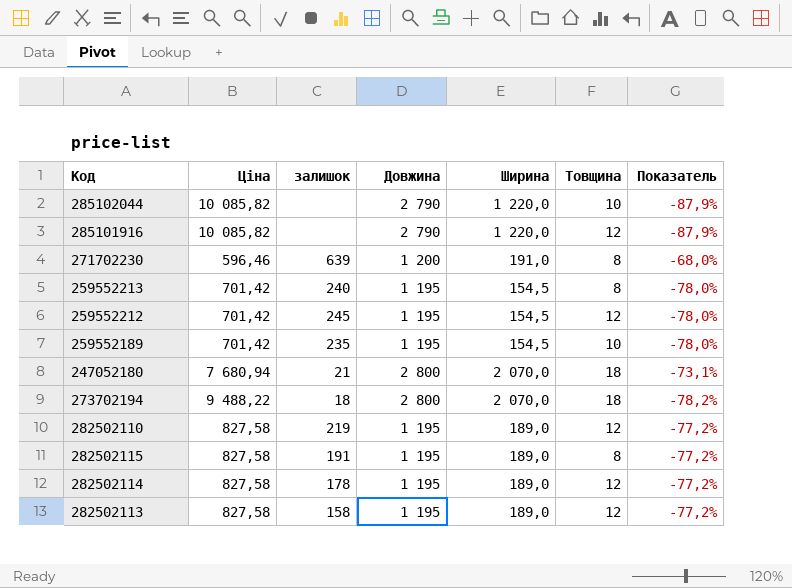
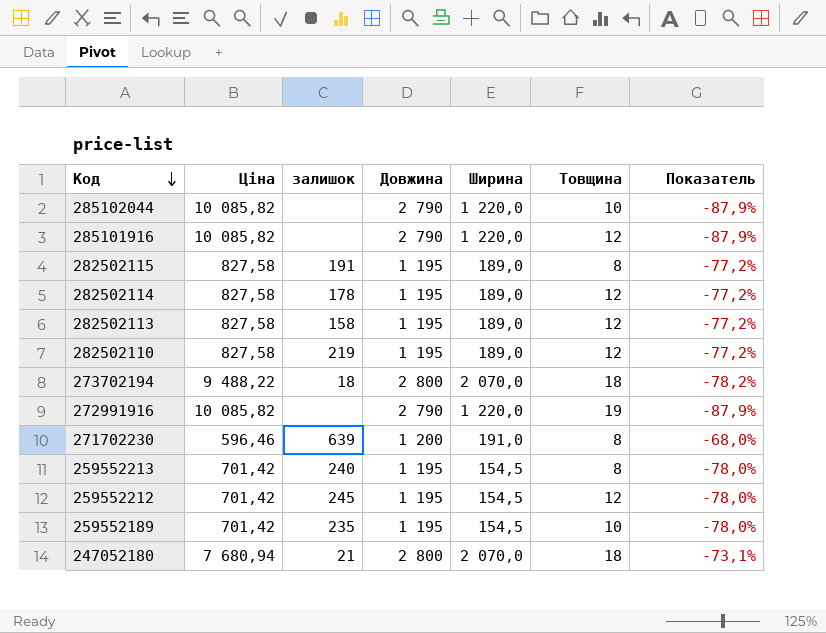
row order: none -> Код descending
row 272991916: none -> 10 085,82 | none | 2 790 | 1 220,0 | 19 | -87,9%

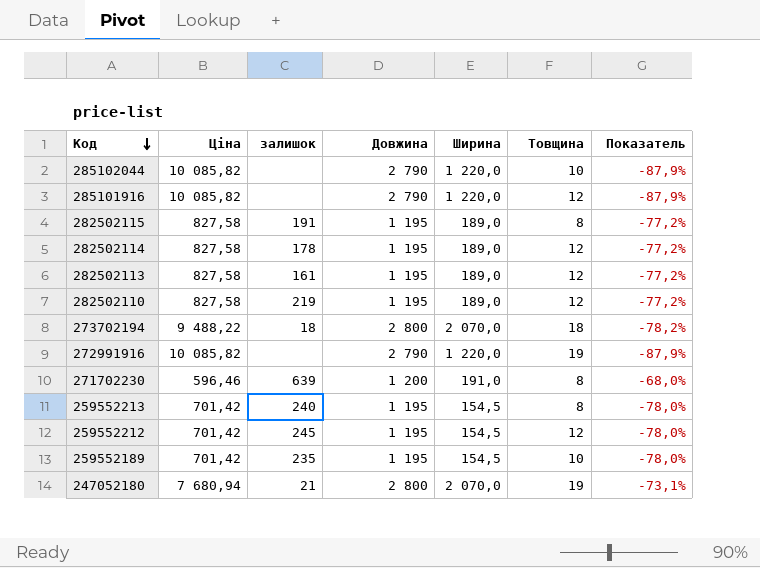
282502113 | залишок: 158 -> 161
247052180 | Товщина: 18 -> 19

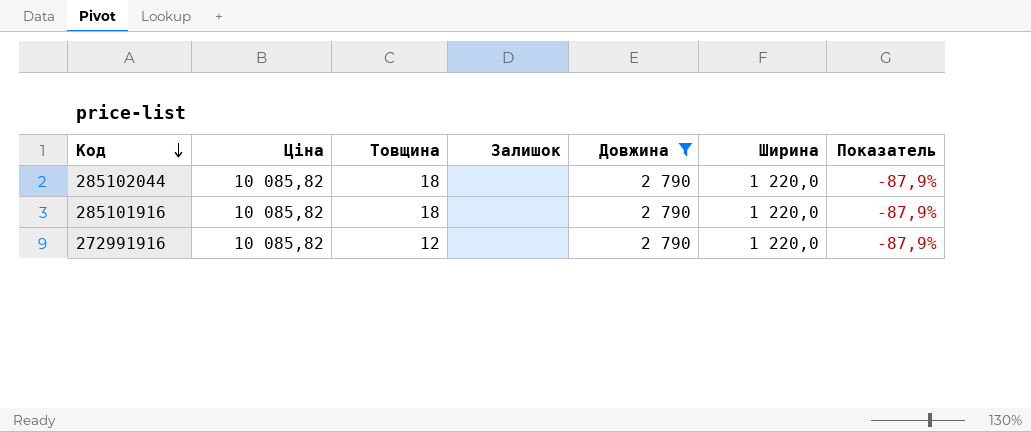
filter: none -> Довжина = 2 790
column Товщина | position: 6 -> 3
column name: залишок -> Залишок
285102044 | Товщина: 10 -> 18
285101916 | Товщина: 12 -> 18
272991916 | Товщина: 19 -> 12

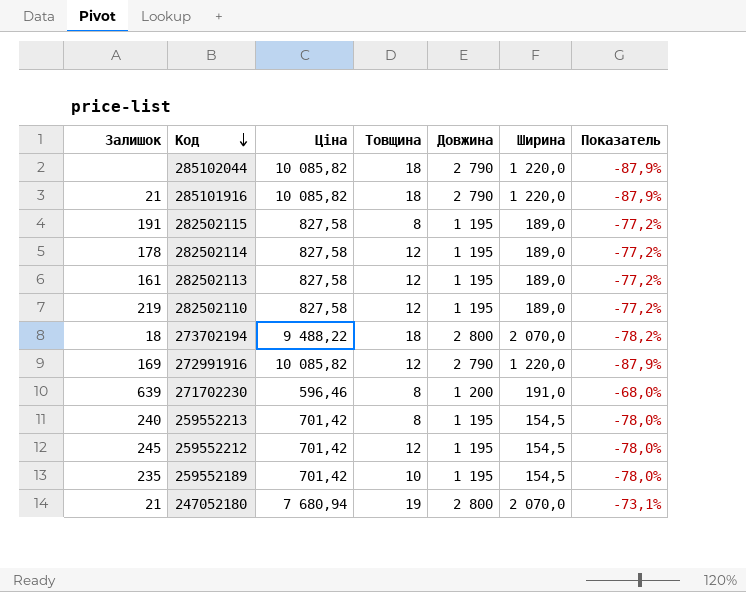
filter: Довжина = 2 790 -> none
column Залишок | position: 4 -> 1
285101916 | Залишок: none -> 21
272991916 | Залишок: none -> 169

